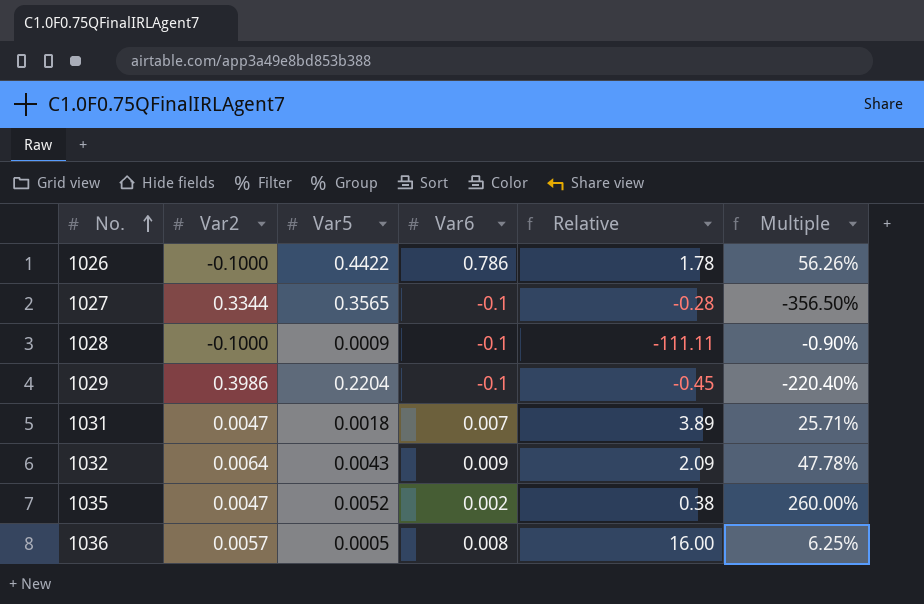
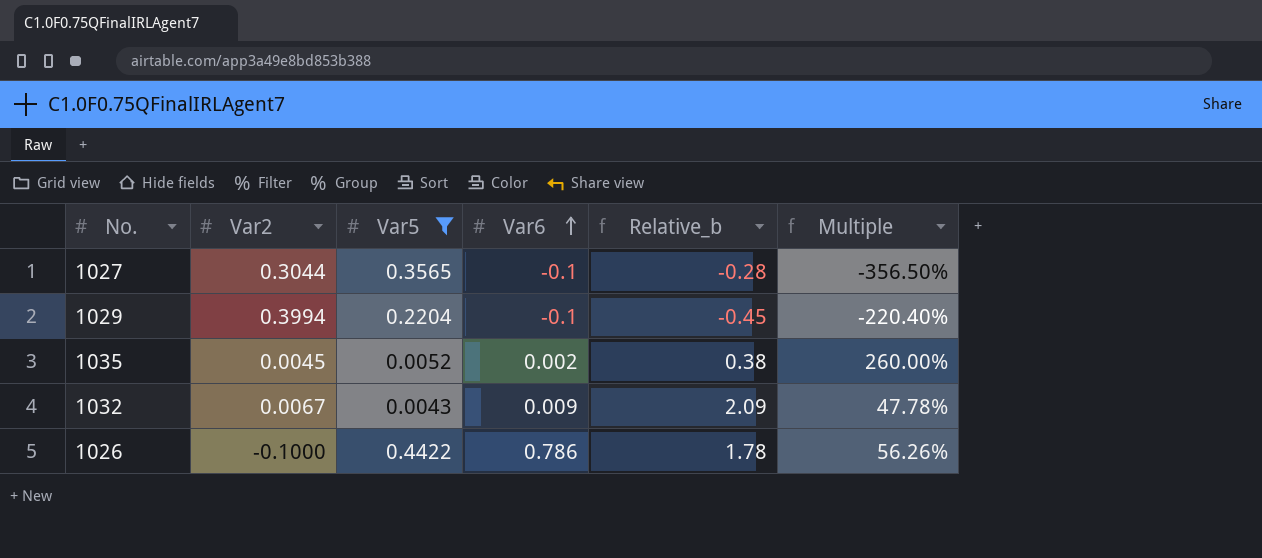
filter: none -> Var5 >= 0.0043
row order: No. ascending -> Var6 ascending
column name: Relative -> Relative_b
1027 | Var2: 0.3344 -> 0.3044
1029 | Var2: 0.3986 -> 0.3994
1035 | Var2: 0.0047 -> 0.0045
1032 | Var2: 0.0064 -> 0.0067

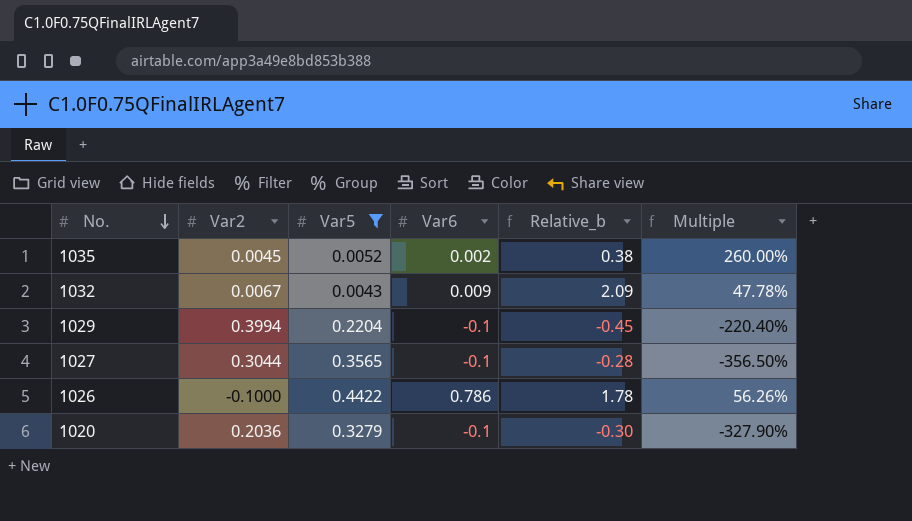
row order: Var6 ascending -> No. descending
row 1020: none -> 0.2036 | 0.3279 | -0.1 | -0.30 | -327.90%

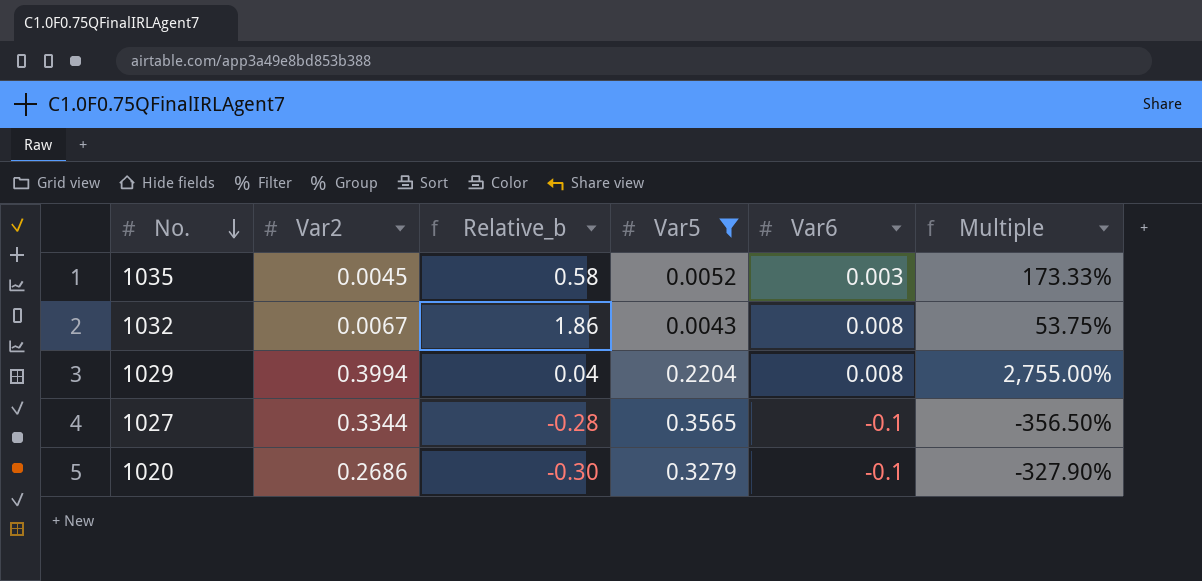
column Relative_b | position: 5 -> 3
row 1026: -0.1000 | 0.4422 | 0.786 | 1.78 | 56.26% -> none
1035 | Relative_b: 0.38 -> 0.58
1035 | Var6: 0.002 -> 0.003
1035 | Multiple: 260.00% -> 173.33%
1032 | Relative_b: 2.09 -> 1.86
1032 | Var6: 0.009 -> 0.008
1032 | Multiple: 47.78% -> 53.75%
1029 | Relative_b: -0.45 -> 0.04
1029 | Var6: -0.1 -> 0.008
1029 | Multiple: -220.40% -> 2,755.00%
1027 | Var2: 0.3044 -> 0.3344
1020 | Var2: 0.2036 -> 0.2686

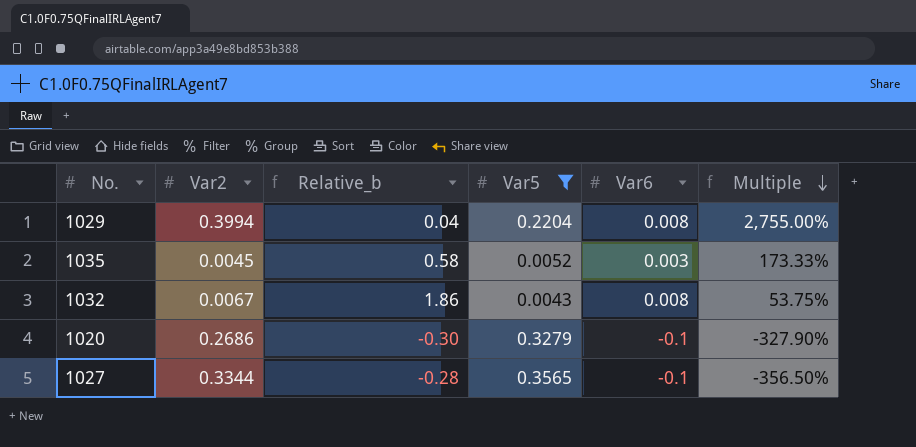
row order: No. descending -> Multiple descending

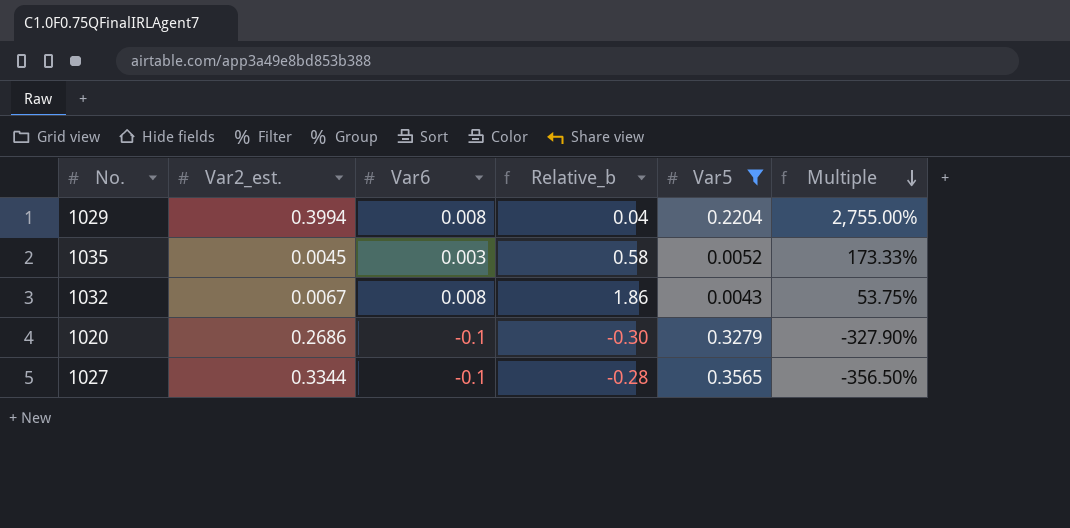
column name: Var2 -> Var2_est.
column Var6 | position: 5 -> 3

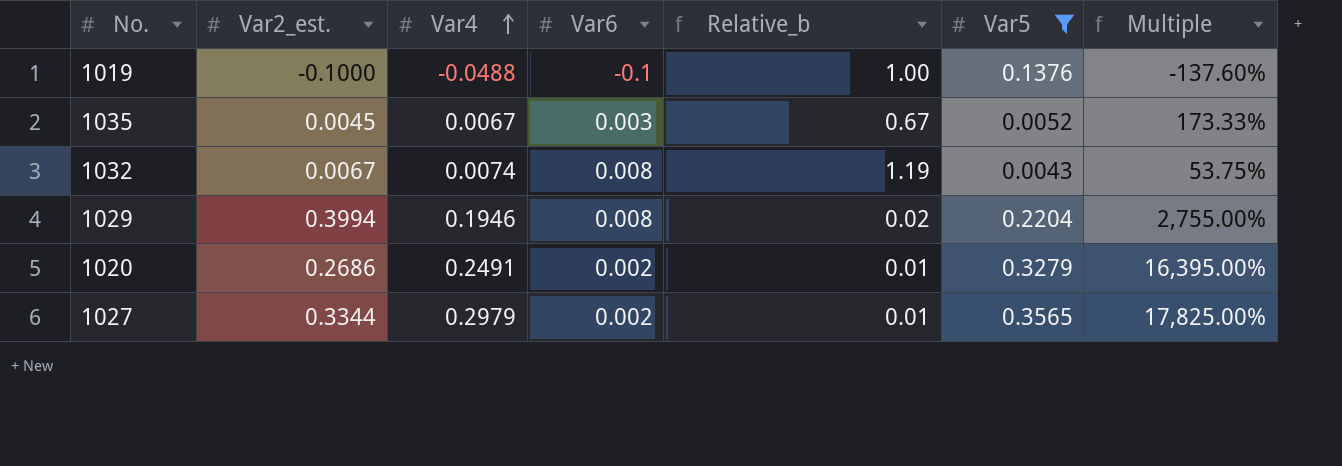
row order: Multiple descending -> Var4 ascending
column Var4 | position: none -> 3
column Relative_b | formula: [Var6] / [Var5] -> [Var6] / [Var2_est.]
row 1019: none -> -0.1000 | -0.0488 | -0.1 | 1.00 | 0.1376 | -137.60%
1020 | Var6: -0.1 -> 0.002
1020 | Multiple: -327.90% -> 16,395.00%
1027 | Var6: -0.1 -> 0.002
1027 | Multiple: -356.50% -> 17,825.00%

